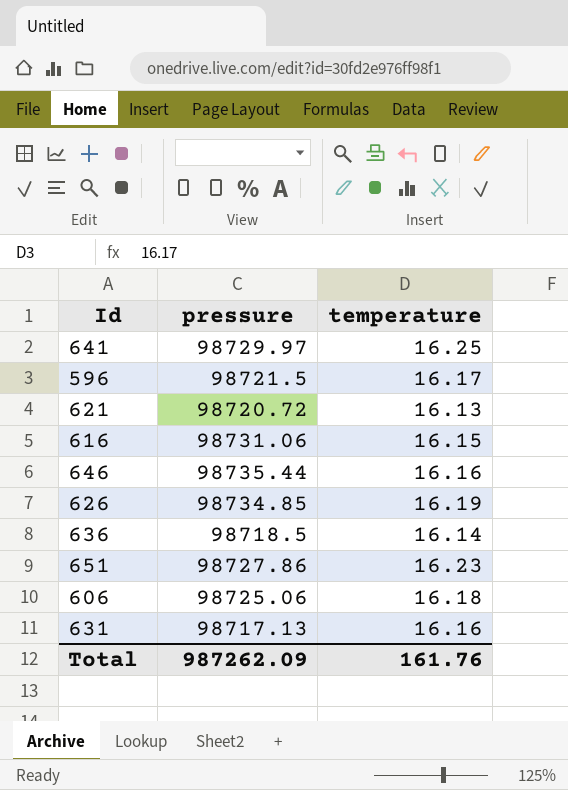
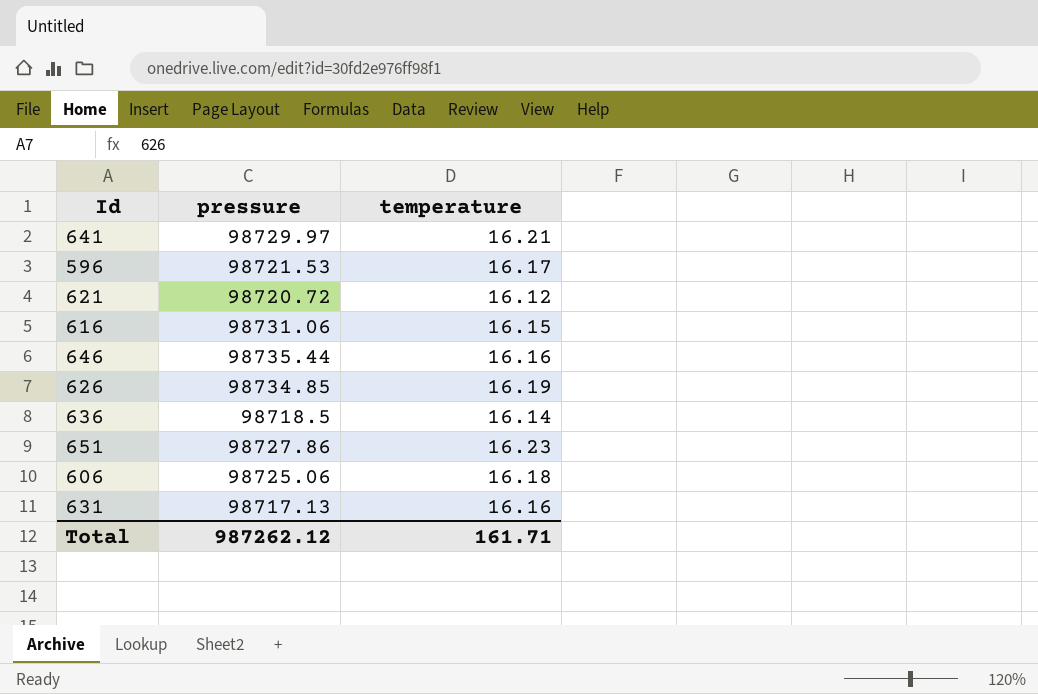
641 | temperature: 16.25 -> 16.21
596 | pressure: 98721.5 -> 98721.53
621 | temperature: 16.13 -> 16.12
Total | pressure: 987262.09 -> 987262.12
Total | temperature: 161.76 -> 161.71

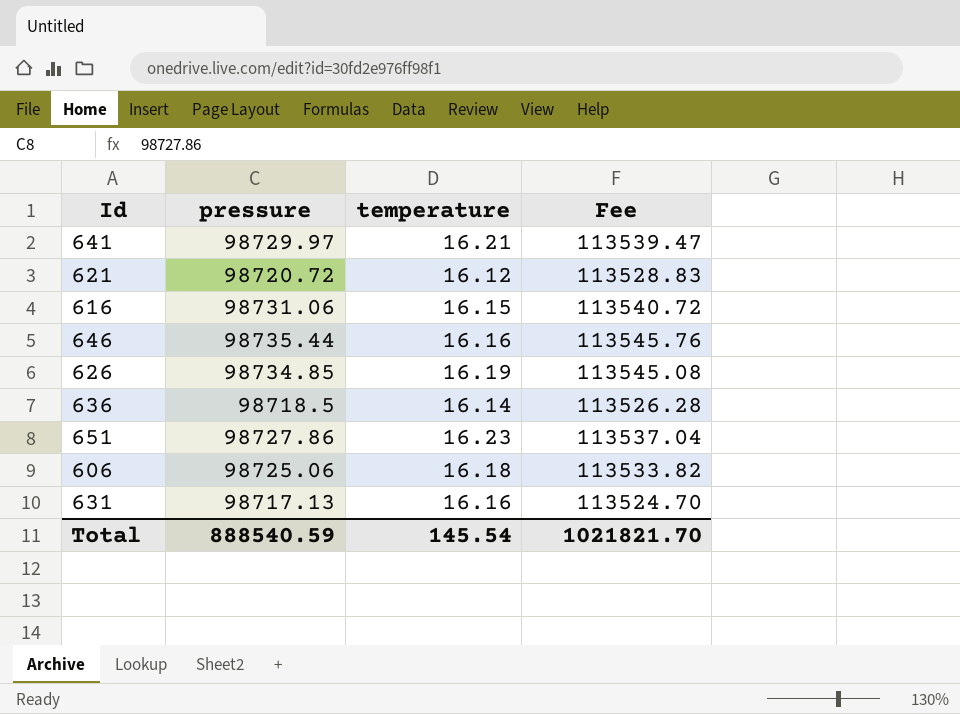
column Fee | formula: none -> [pressure] * 1.15
row 596: 98721.53 | 16.17 -> none
Total | pressure: 987262.12 -> 888540.59
Total | temperature: 161.71 -> 145.54

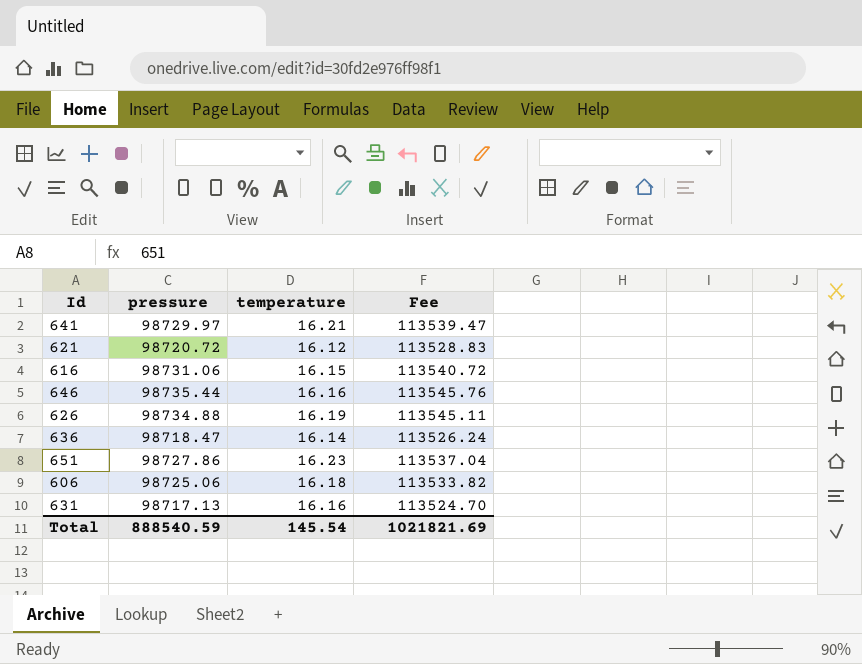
626 | pressure: 98734.85 -> 98734.88
626 | Fee: 113545.08 -> 113545.11
636 | pressure: 98718.5 -> 98718.47
636 | Fee: 113526.28 -> 113526.24
Total | Fee: 1021821.70 -> 1021821.69

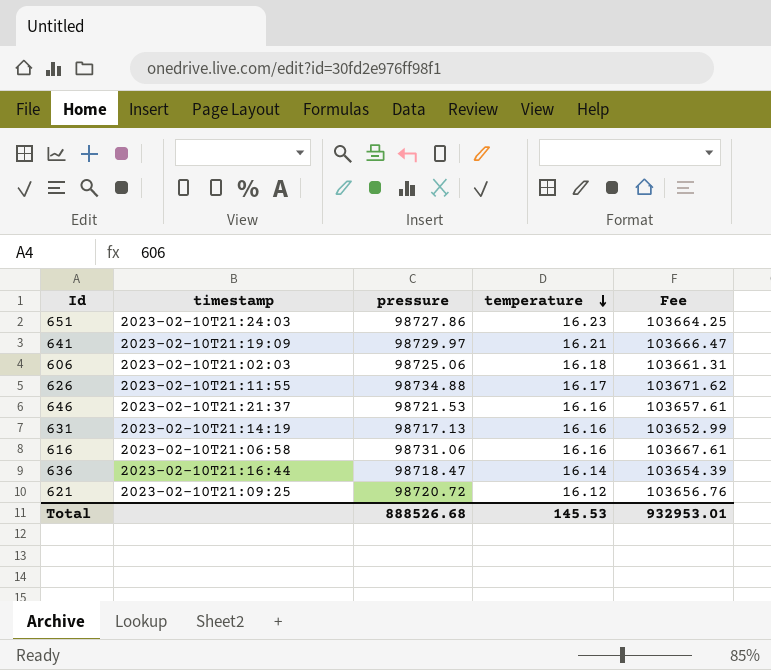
row order: none -> temperature descending
column timestamp | position: none -> 2
column Fee | formula: [pressure] * 1.15 -> [pressure] * 1.05
626 | temperature: 16.19 -> 16.17
646 | pressure: 98735.44 -> 98721.53
616 | temperature: 16.15 -> 16.16
Total | pressure: 888540.59 -> 888526.68
Total | temperature: 145.54 -> 145.53
Total | Fee: 1021821.69 -> 932953.01

